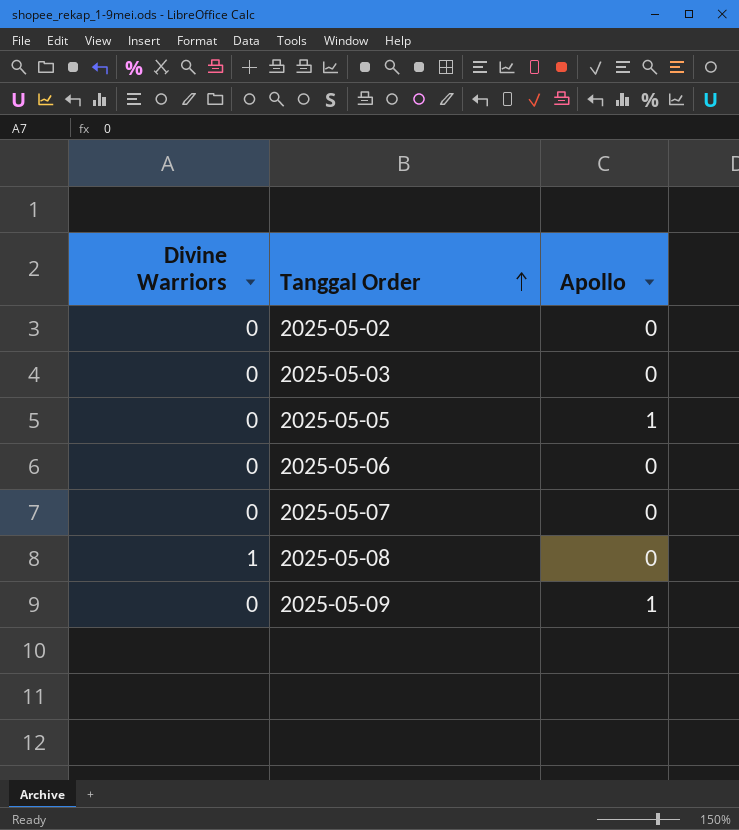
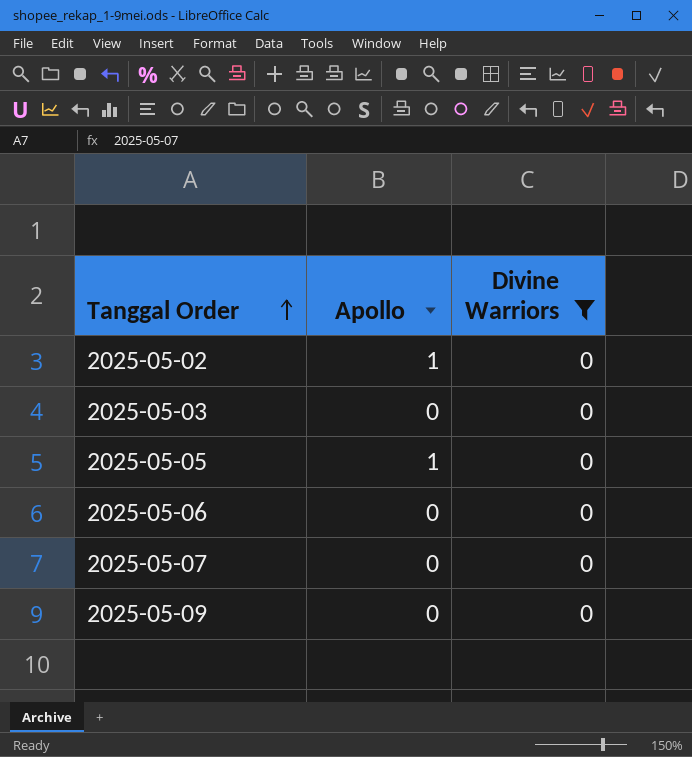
filter: none -> Divine Warriors = 0
column Divine Warriors | position: 1 -> 3
2025-05-02 | Apollo: 0 -> 1
2025-05-09 | Apollo: 1 -> 0

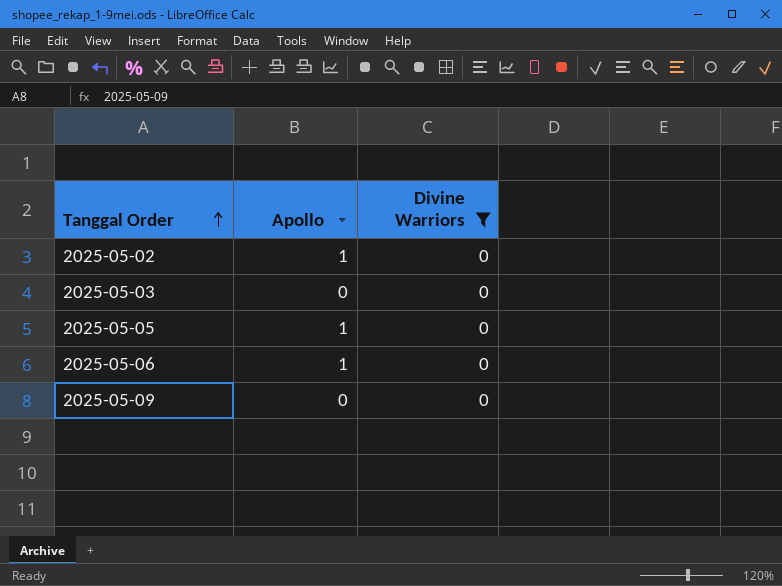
row 2025-05-07: 0 | 0 -> none
2025-05-06 | Apollo: 0 -> 1

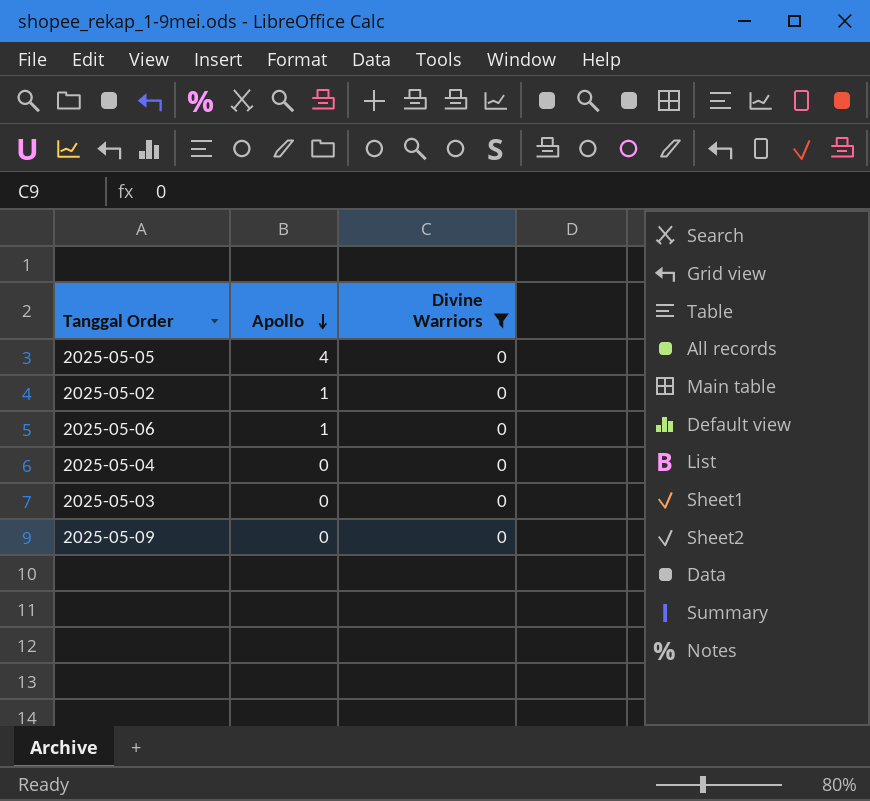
row order: Tanggal Order ascending -> Apollo descending
2025-05-05 | Apollo: 1 -> 4
row 2025-05-04: none -> 0 | 0

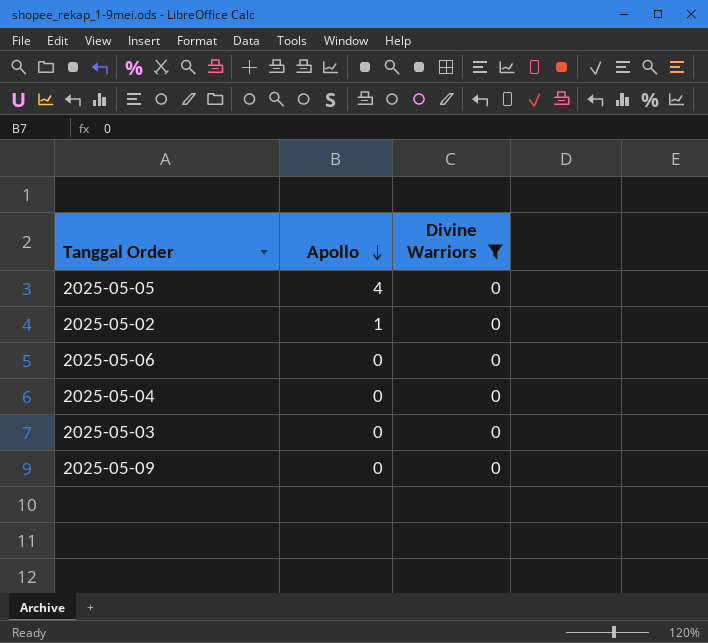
2025-05-06 | Apollo: 1 -> 0

